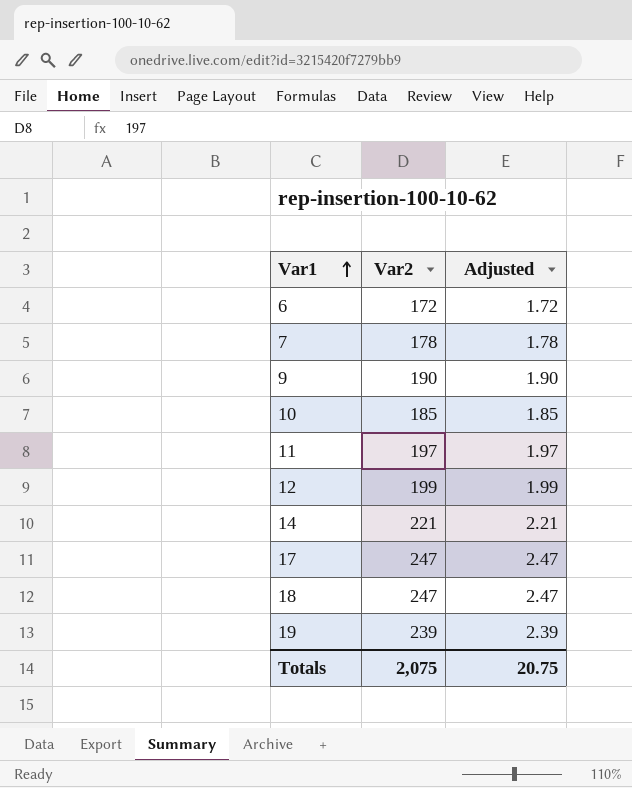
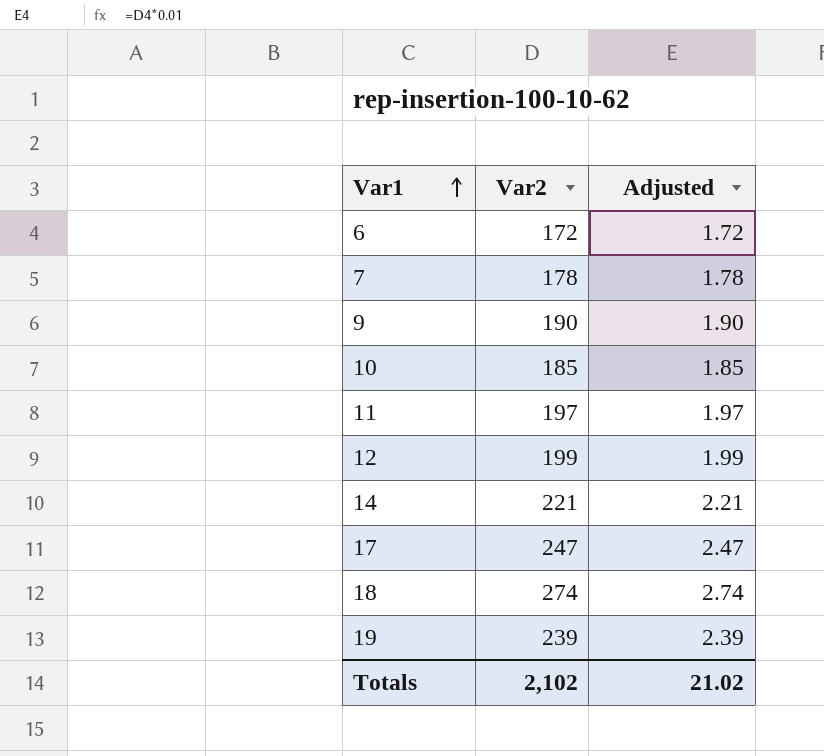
18 | Var2: 247 -> 274
18 | Adjusted: 2.47 -> 2.74
Totals | Var2: 2,075 -> 2,102
Totals | Adjusted: 20.75 -> 21.02

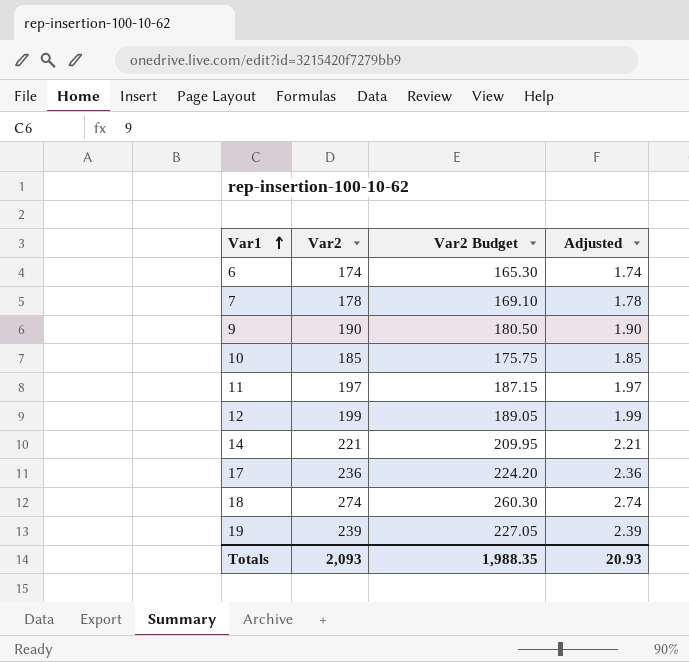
column Var2 Budget | formula: none -> [Var2] * 0.95
6 | Var2: 172 -> 174
6 | Adjusted: 1.72 -> 1.74
17 | Var2: 247 -> 236
17 | Adjusted: 2.47 -> 2.36
Totals | Var2: 2,102 -> 2,093
Totals | Adjusted: 21.02 -> 20.93

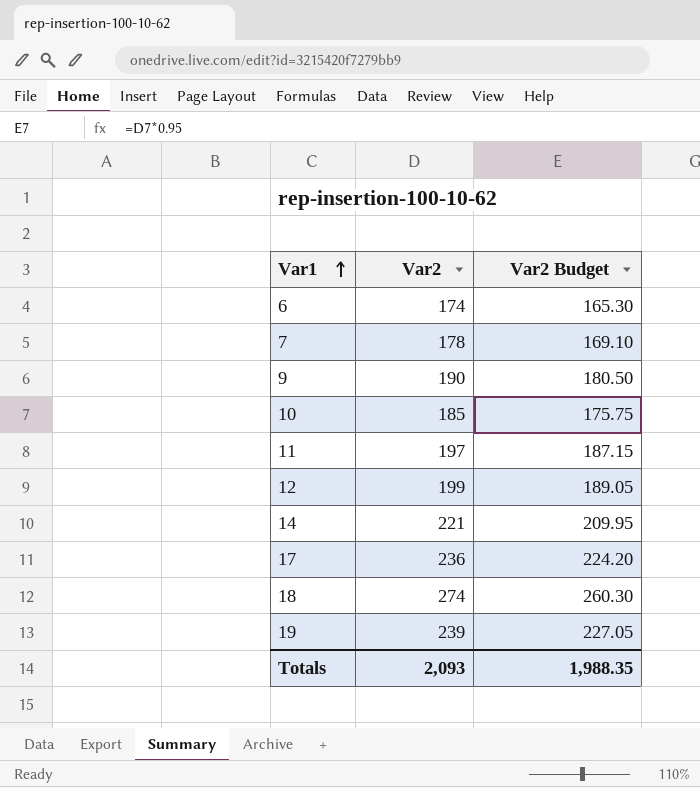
column Adjusted | formula: [Var2] * 0.01 -> none

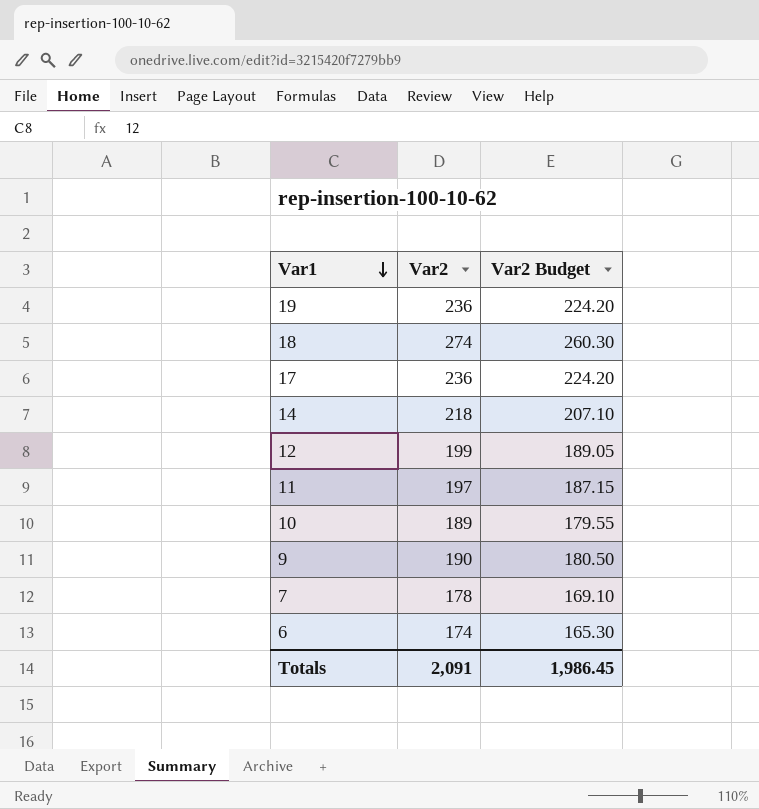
row order: Var1 ascending -> Var1 descending
19 | Var2: 239 -> 236
19 | Var2 Budget: 227.05 -> 224.20
14 | Var2: 221 -> 218
14 | Var2 Budget: 209.95 -> 207.10
10 | Var2: 185 -> 189
10 | Var2 Budget: 175.75 -> 179.55
Totals | Var2: 2,093 -> 2,091
Totals | Var2 Budget: 1,988.35 -> 1,986.45

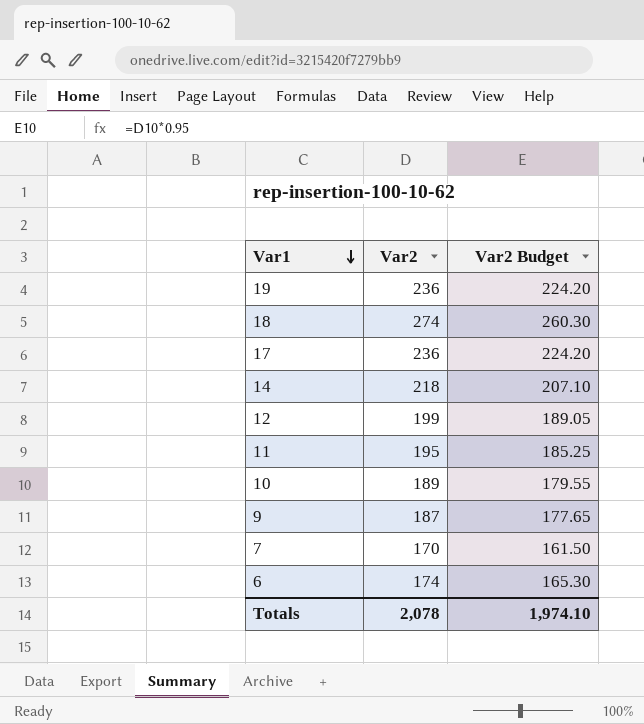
11 | Var2: 197 -> 195
11 | Var2 Budget: 187.15 -> 185.25
9 | Var2: 190 -> 187
9 | Var2 Budget: 180.50 -> 177.65
7 | Var2: 178 -> 170
7 | Var2 Budget: 169.10 -> 161.50
Totals | Var2: 2,091 -> 2,078
Totals | Var2 Budget: 1,986.45 -> 1,974.10

